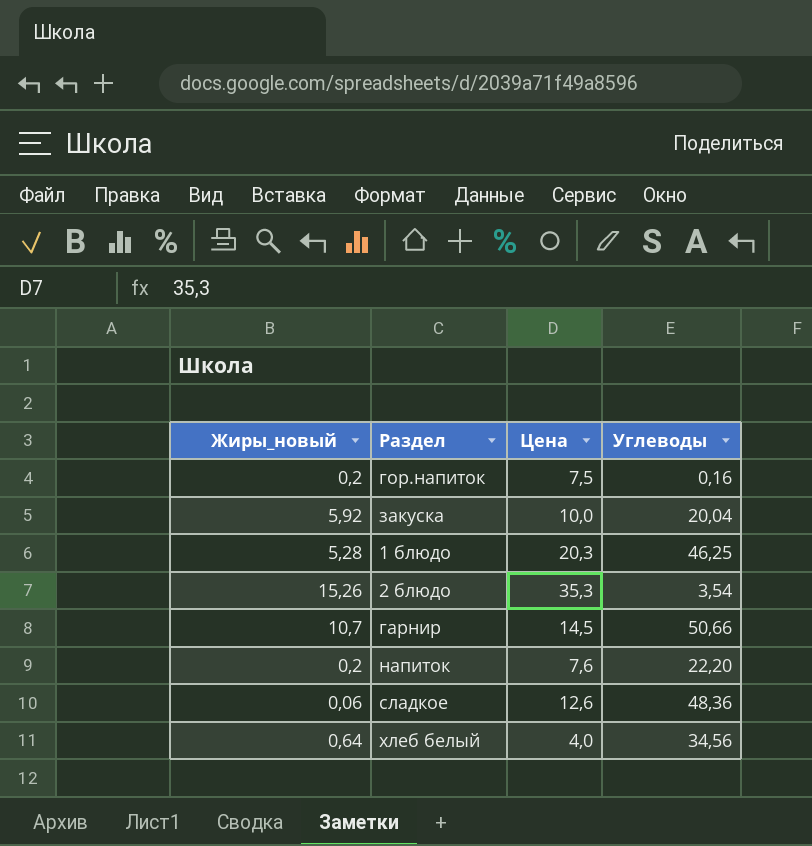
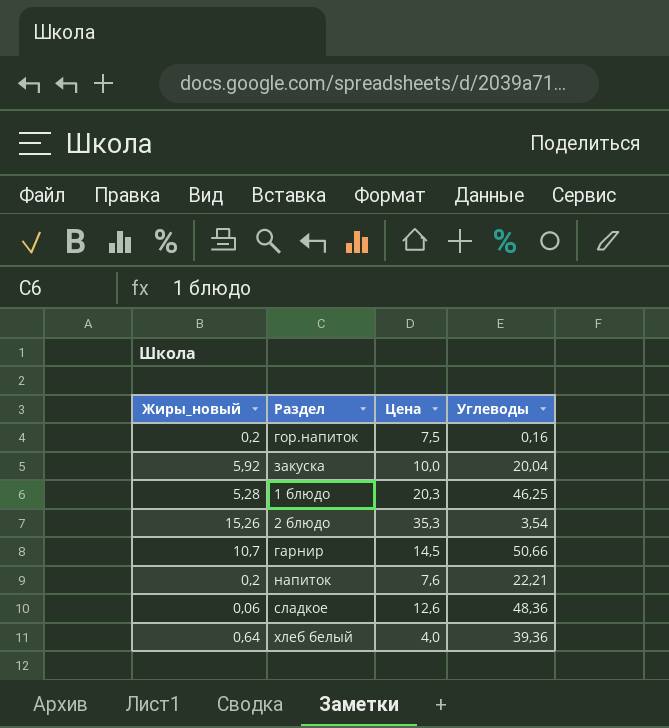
напиток | Углеводы: 22,20 -> 22,21
хлеб белый | Углеводы: 34,56 -> 39,36

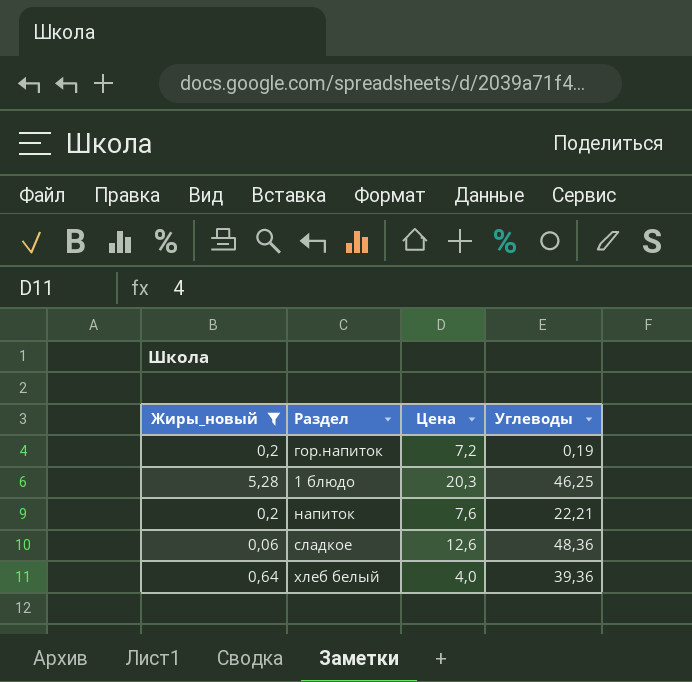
filter: none -> Жиры_новый <= 5,28
гор.напиток | Цена: 7,5 -> 7,2
гор.напиток | Углеводы: 0,16 -> 0,19

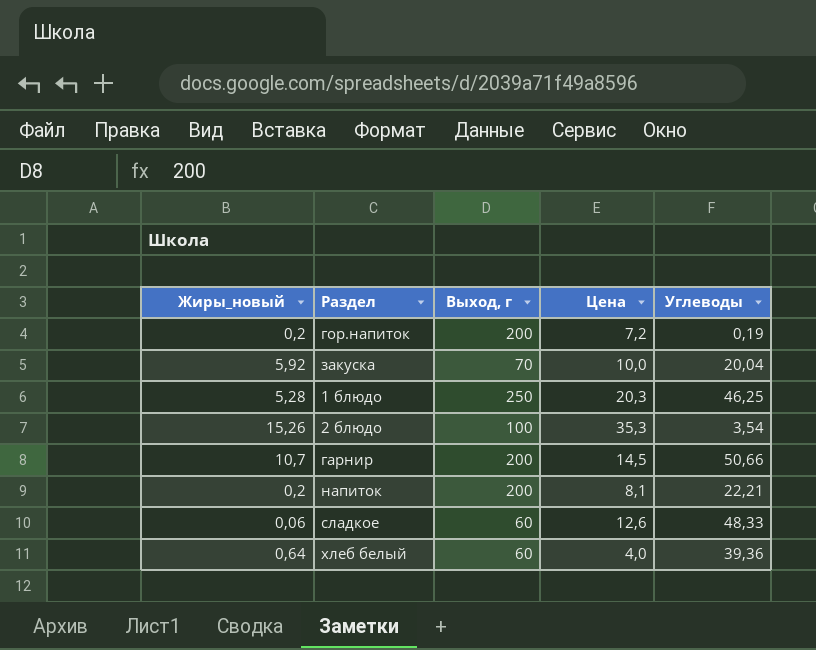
filter: Жиры_новый <= 5,28 -> none
column Выход, г | position: none -> 3
напиток | Цена: 7,6 -> 8,1
сладкое | Углеводы: 48,36 -> 48,33

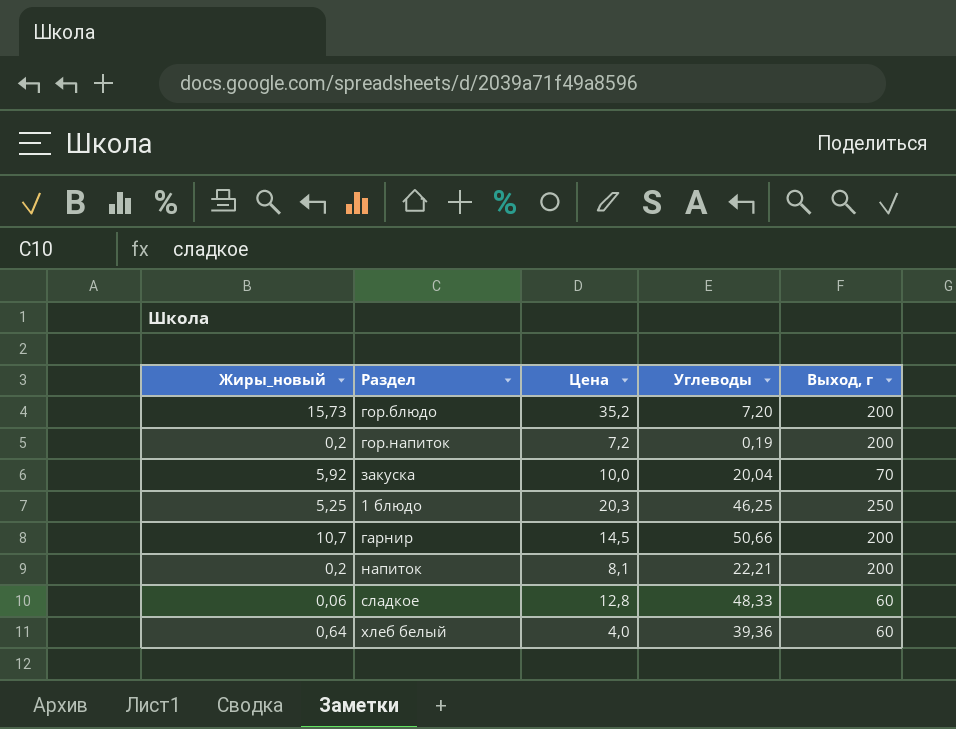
column Выход, г | position: 3 -> 5
row 2 блюдо: 15,26 | 100 | 35,3 | 3,54 -> none
row гор.блюдо: none -> 15,73 | 35,2 | 7,20 | 200
1 блюдо | Жиры_новый: 5,28 -> 5,25
сладкое | Цена: 12,6 -> 12,8

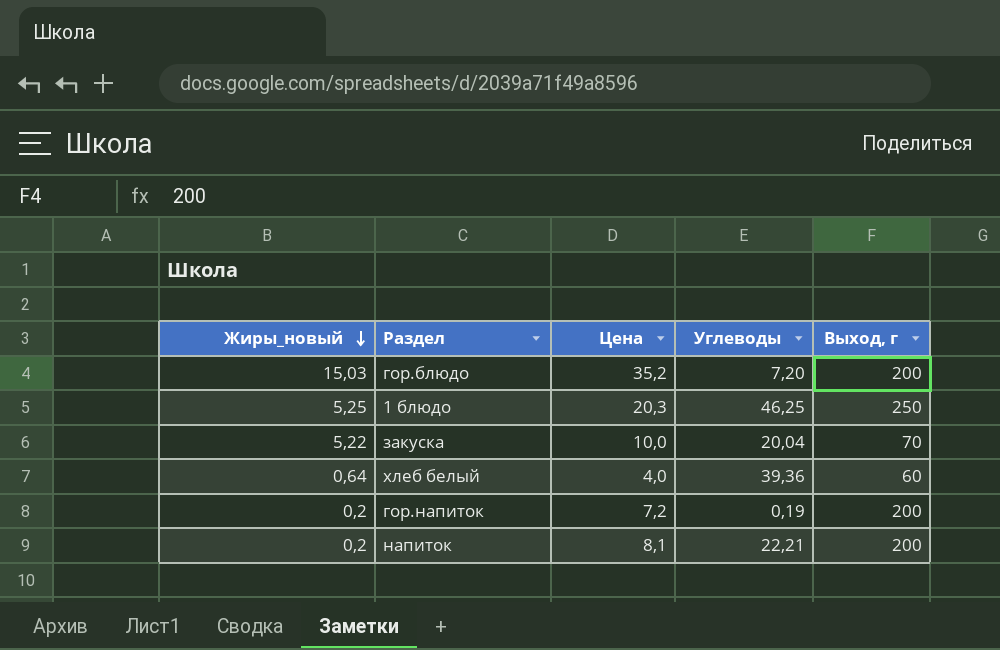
row order: none -> Жиры_новый descending
row гарнир: 10,7 | 14,5 | 50,66 | 200 -> none
row сладкое: 0,06 | 12,8 | 48,33 | 60 -> none
гор.блюдо | Жиры_новый: 15,73 -> 15,03
закуска | Жиры_новый: 5,92 -> 5,22

